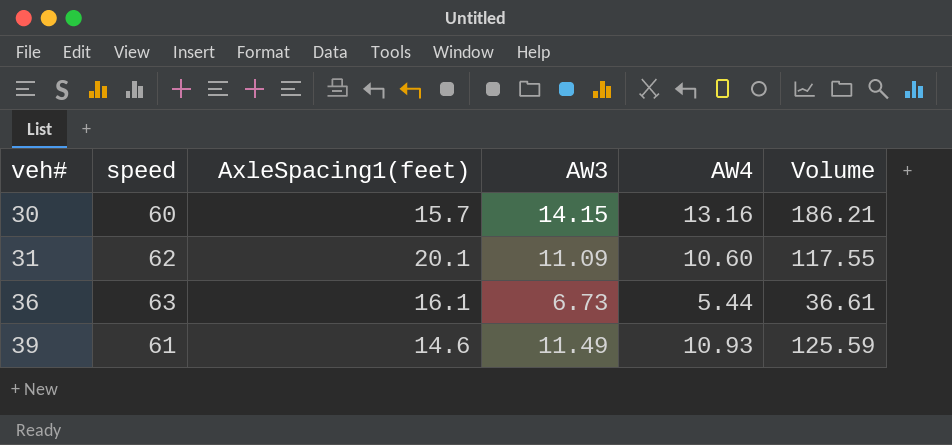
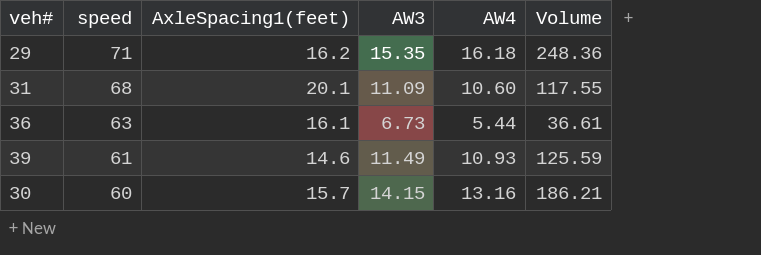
row order: veh# ascending -> speed descending
row 29: none -> 71 | 16.2 | 15.35 | 16.18 | 248.36
31 | speed: 62 -> 68

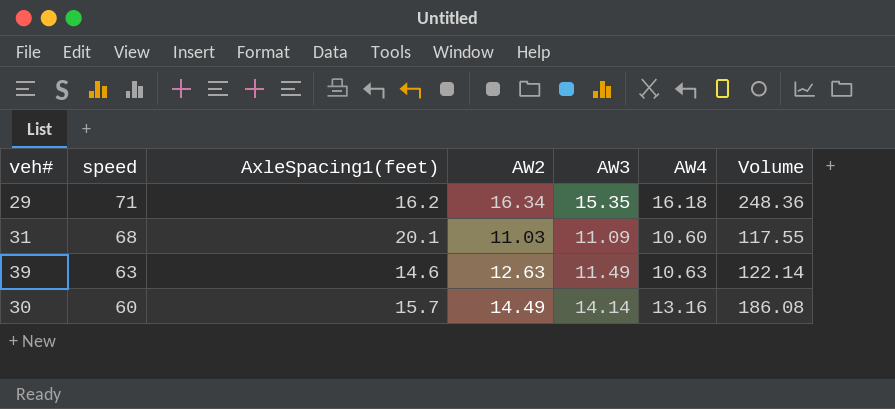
column AW2 | position: none -> 4
row 36: 63 | 16.1 | 6.73 | 5.44 | 36.61 -> none
39 | speed: 61 -> 63
39 | AW4: 10.93 -> 10.63
39 | Volume: 125.59 -> 122.14
30 | AW3: 14.15 -> 14.14
30 | Volume: 186.21 -> 186.08

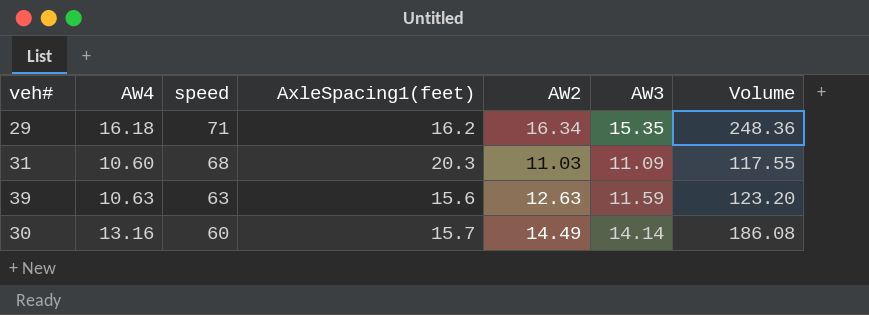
column AW4 | position: 6 -> 2
31 | AxleSpacing1(feet): 20.1 -> 20.3
39 | AxleSpacing1(feet): 14.6 -> 15.6
39 | AW3: 11.49 -> 11.59
39 | Volume: 122.14 -> 123.20

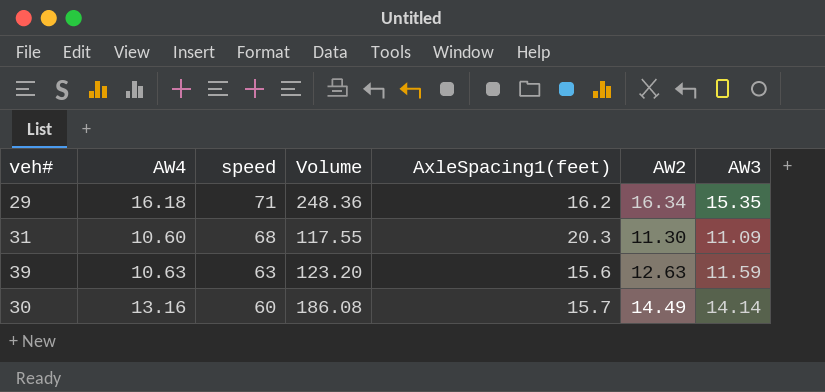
column Volume | position: 7 -> 4
31 | AW2: 11.03 -> 11.30

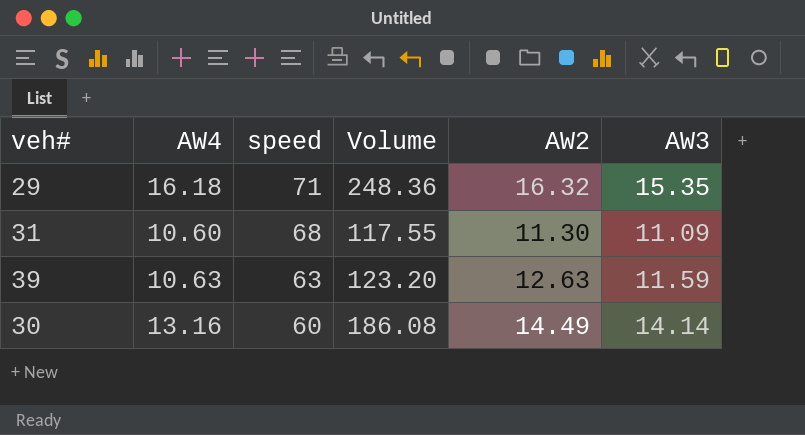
column AxleSpacing1(feet) | position: 5 -> none
29 | AW2: 16.34 -> 16.32

